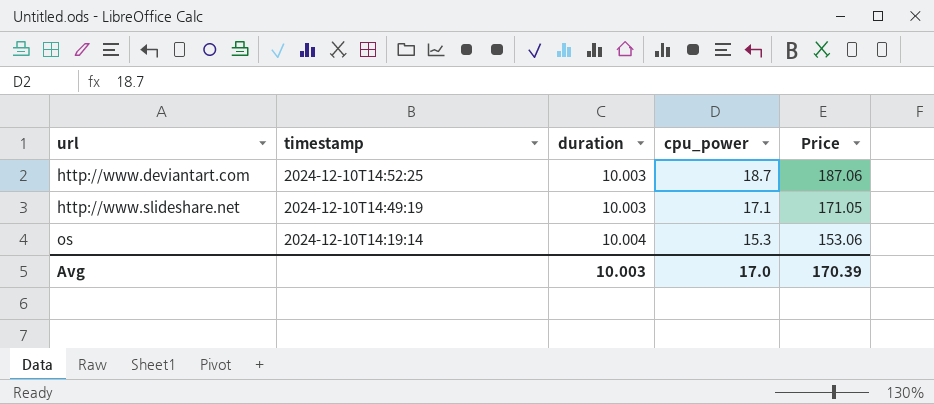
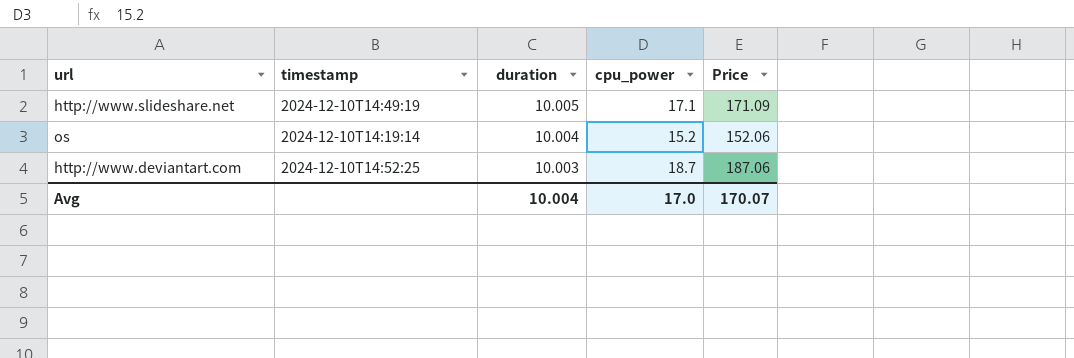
row order: url ascending -> duration descending
http://www.slideshare.net | duration: 10.003 -> 10.005
http://www.slideshare.net | Price: 171.05 -> 171.09
os | cpu_power: 15.3 -> 15.2
os | Price: 153.06 -> 152.06
Avg | duration: 10.003 -> 10.004
Avg | Price: 170.39 -> 170.07

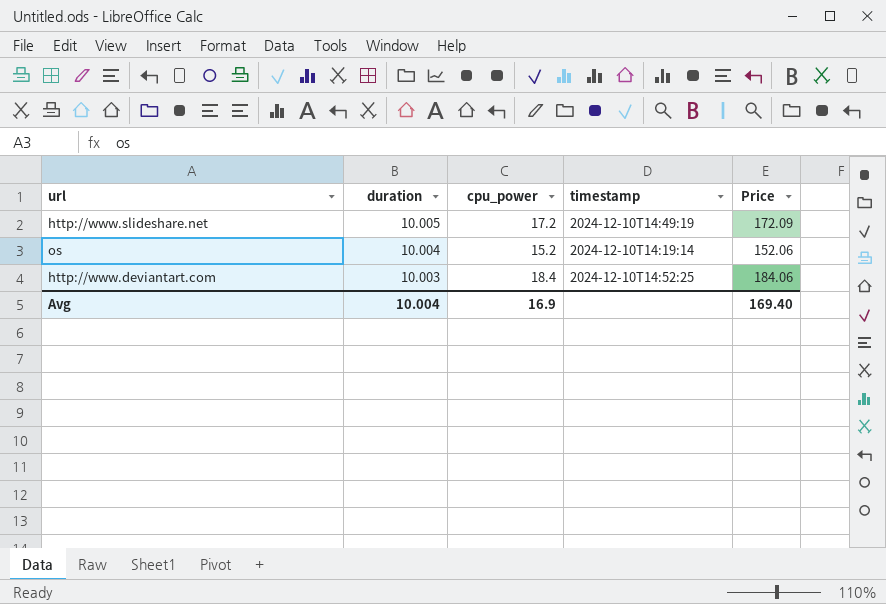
column timestamp | position: 2 -> 4
http://www.slideshare.net | cpu_power: 17.1 -> 17.2
http://www.slideshare.net | Price: 171.09 -> 172.09
http://www.deviantart.com | cpu_power: 18.7 -> 18.4
http://www.deviantart.com | Price: 187.06 -> 184.06
Avg | cpu_power: 17.0 -> 16.9
Avg | Price: 170.07 -> 169.40

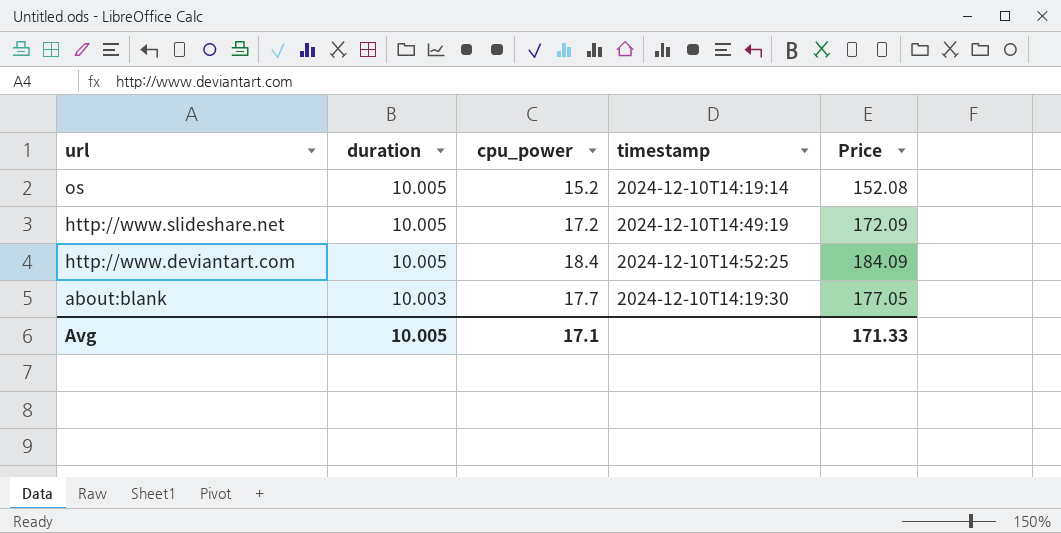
row order: duration descending -> url descending
os | duration: 10.004 -> 10.005
os | Price: 152.06 -> 152.08
http://www.deviantart.com | duration: 10.003 -> 10.005
http://www.deviantart.com | Price: 184.06 -> 184.09
row about:blank: none -> 10.003 | 17.7 | 2024-12-10T14:19:30 | 177.05
Avg | duration: 10.004 -> 10.005
Avg | cpu_power: 16.9 -> 17.1
Avg | Price: 169.40 -> 171.33

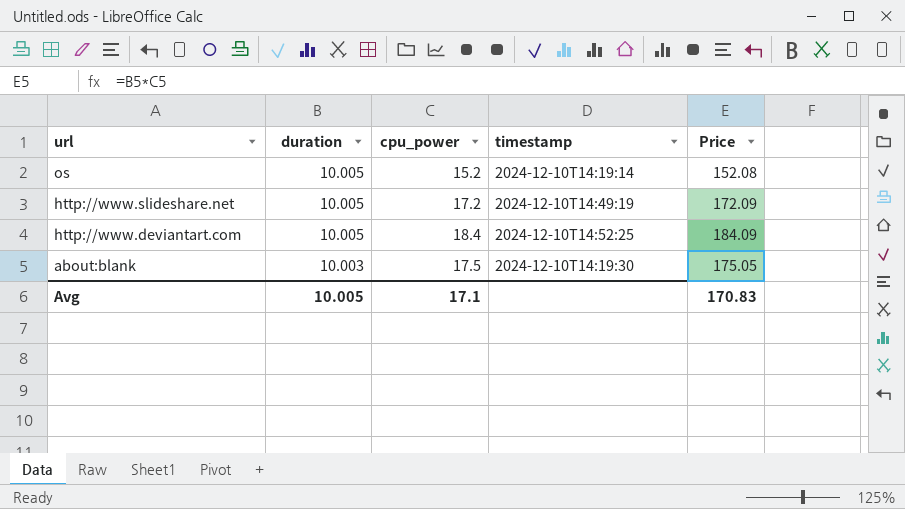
about:blank | cpu_power: 17.7 -> 17.5
about:blank | Price: 177.05 -> 175.05
Avg | Price: 171.33 -> 170.83

